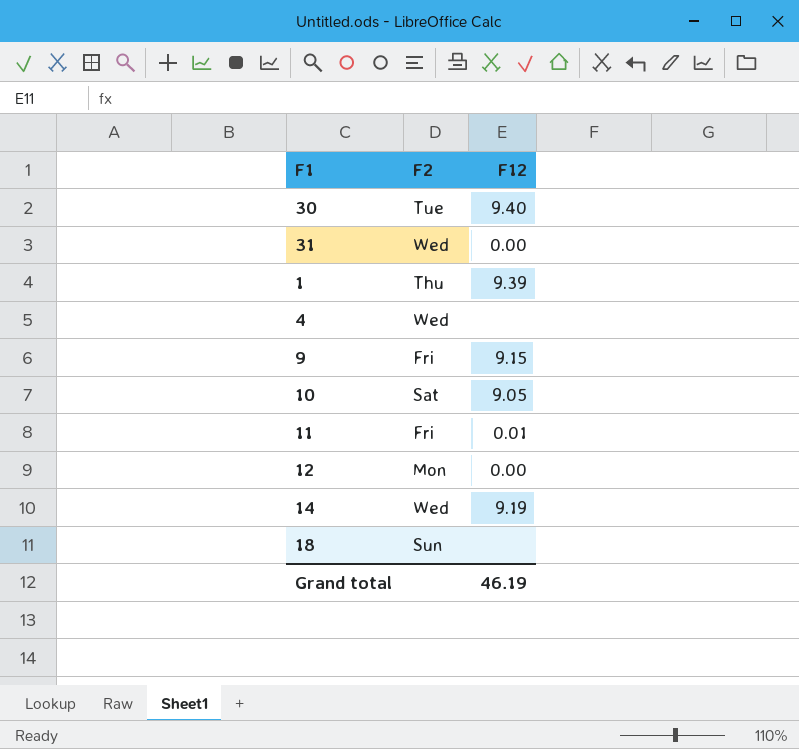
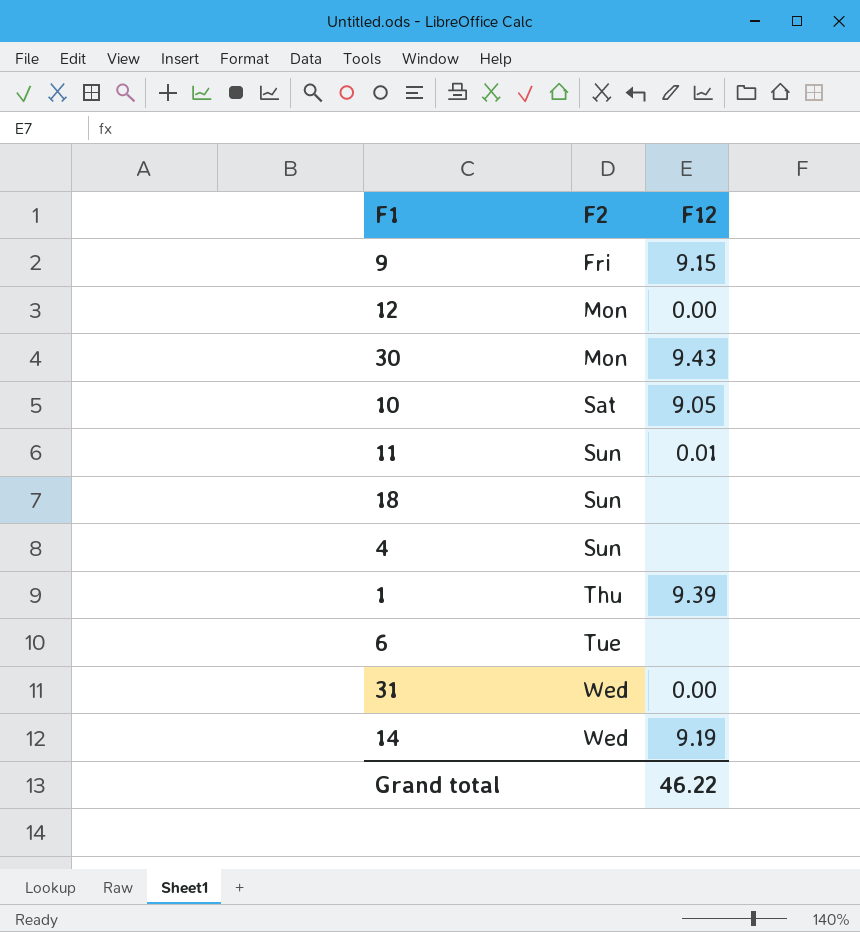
row order: none -> F2 ascending
30 | F2: Tue -> Mon
30 | F12: 9.40 -> 9.43
11 | F2: Fri -> Sun
4 | F2: Wed -> Sun
row 6: none -> Tue | none
Grand total | F12: 46.19 -> 46.22

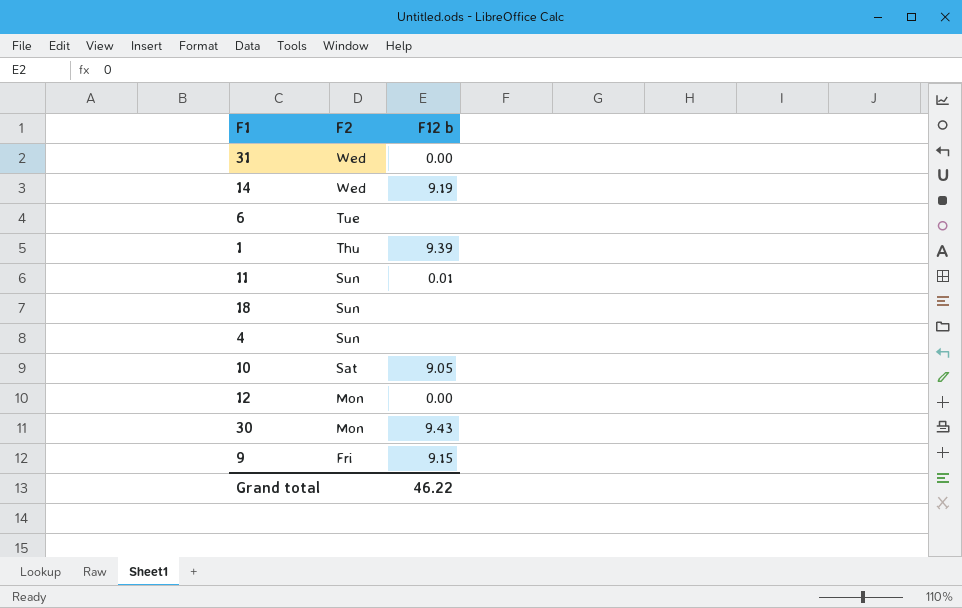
row order: F2 ascending -> F2 descending
column name: F12 -> F12 b

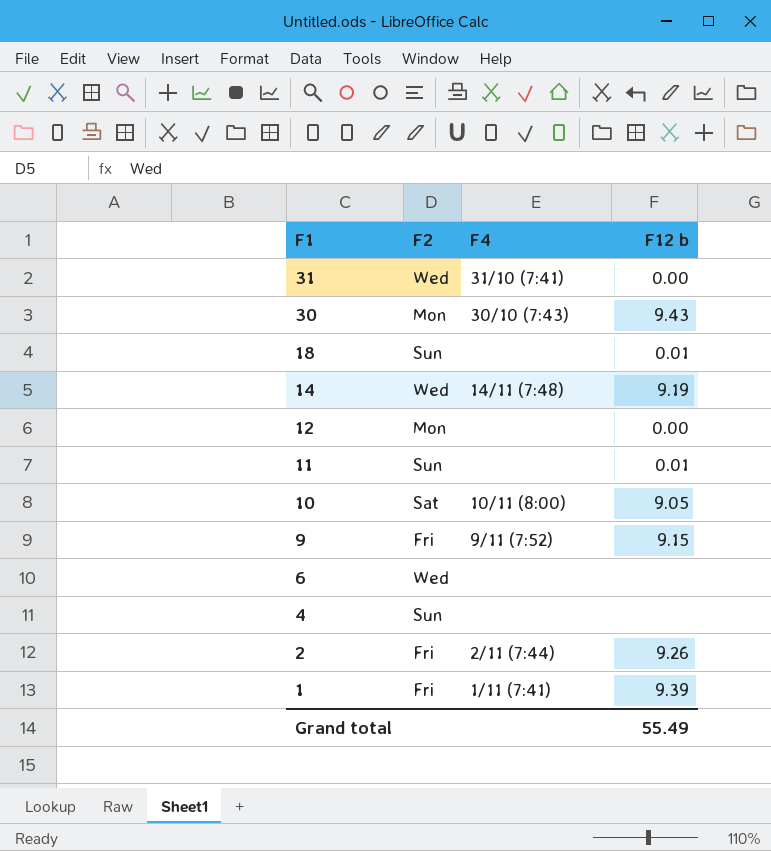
row order: F2 descending -> F1 descending
column F4 | position: none -> 3
18 | F12 b: none -> 0.01
6 | F2: Tue -> Wed
row 2: none -> Fri | 2/11 (7:44) | 9.26
1 | F2: Thu -> Fri
Grand total | F12 b: 46.22 -> 55.49

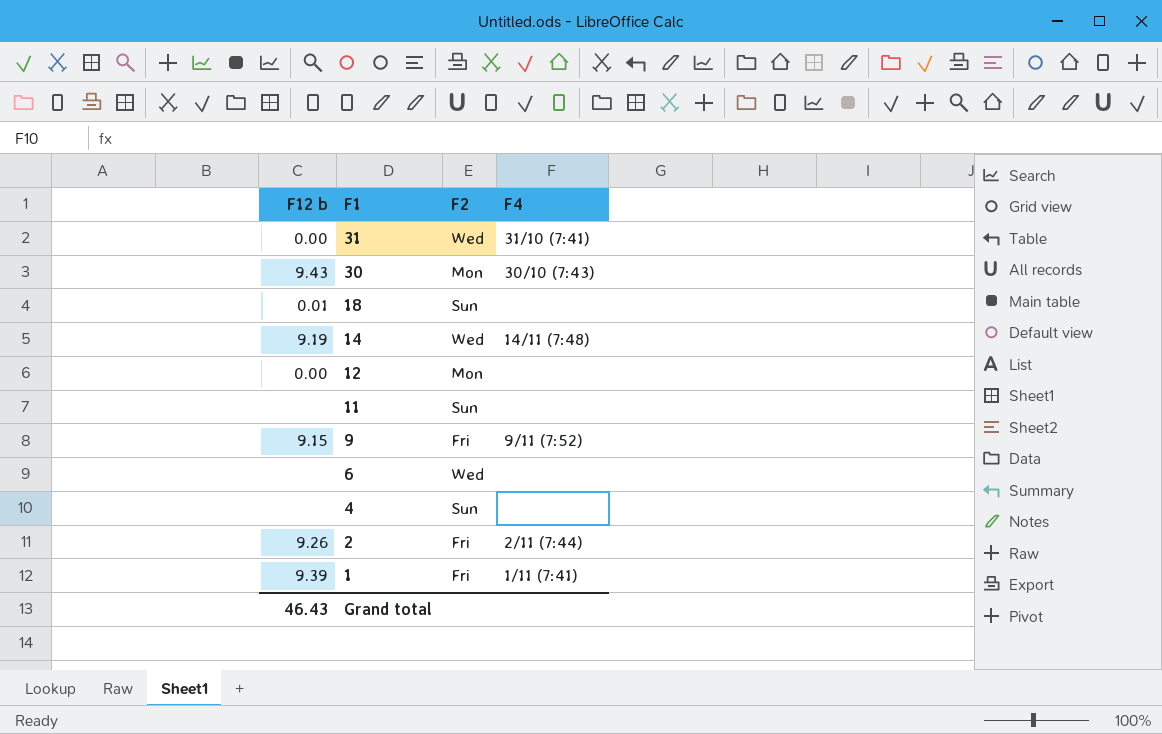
column F12 b | position: 4 -> 1
row 10: Sat | 10/11 (8:00) | 9.05 -> none
11 | F12 b: 0.01 -> none
Grand total | F12 b: 55.49 -> 46.43

